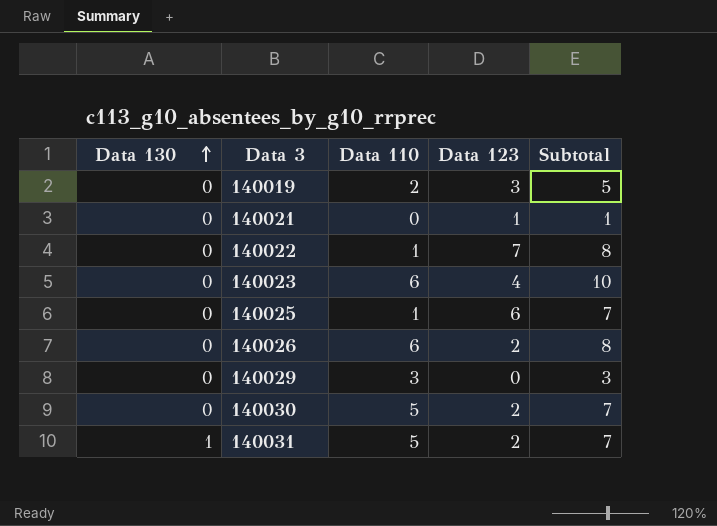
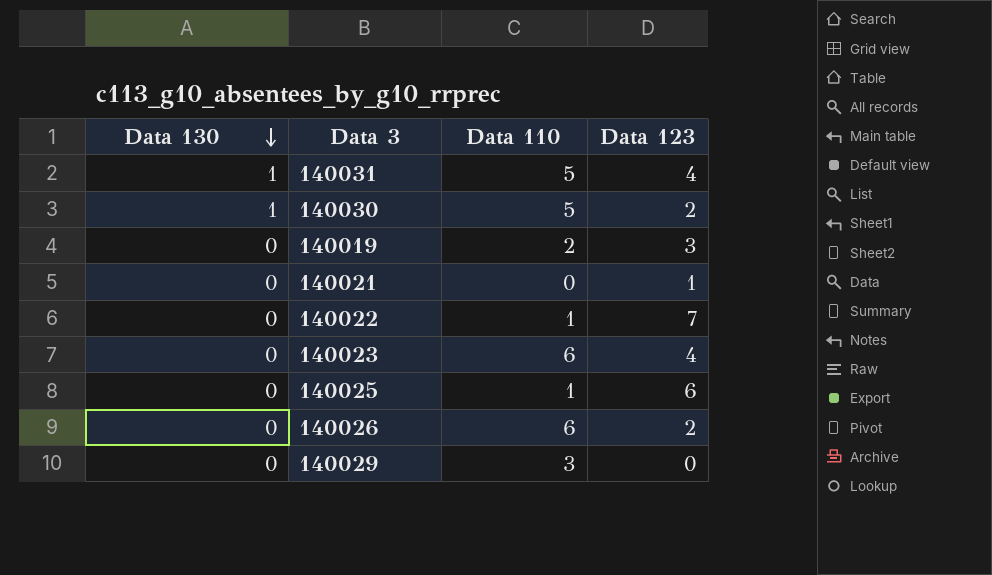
row order: Data 130 ascending -> Data 130 descending
column Subtotal | formula: [Data 110] + [Data 123] -> none
140031 | Data 123: 2 -> 4
140030 | Data 130: 0 -> 1

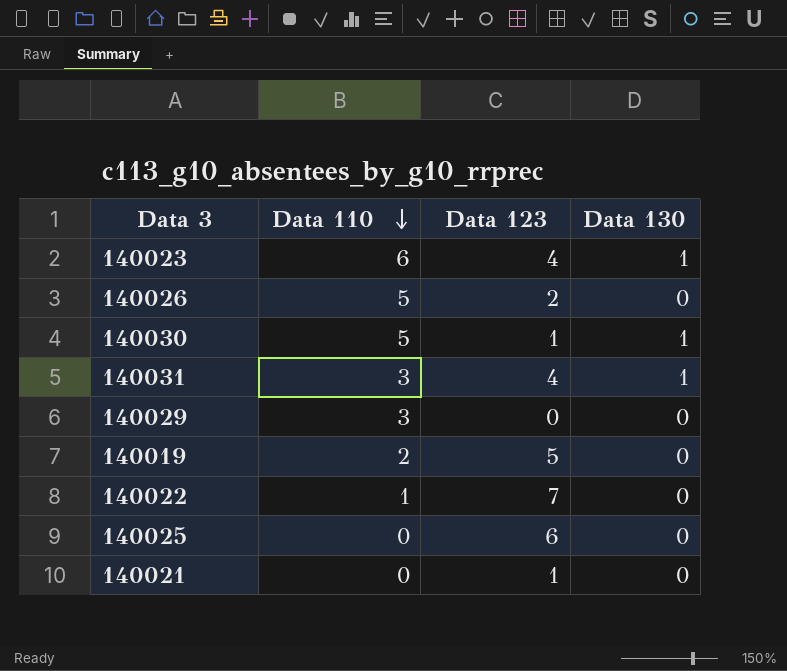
row order: Data 130 descending -> Data 110 descending
column Data 130 | position: 1 -> 4
140023 | Data 130: 0 -> 1
140026 | Data 110: 6 -> 5
140030 | Data 123: 2 -> 1
140031 | Data 110: 5 -> 3
140019 | Data 123: 3 -> 5
140025 | Data 110: 1 -> 0

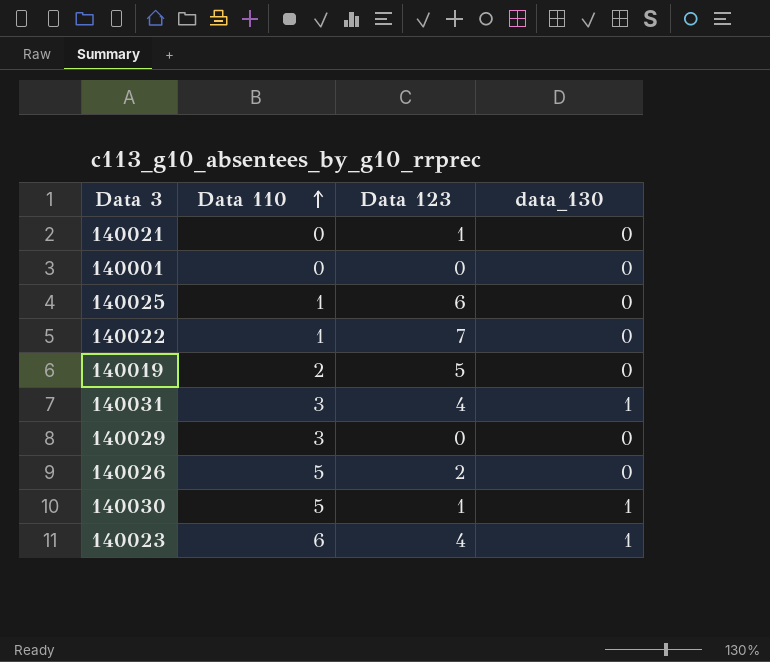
row order: Data 110 descending -> Data 110 ascending
column name: Data 130 -> data_130
row 140001: none -> 0 | 0 | 0
140025 | Data 110: 0 -> 1

